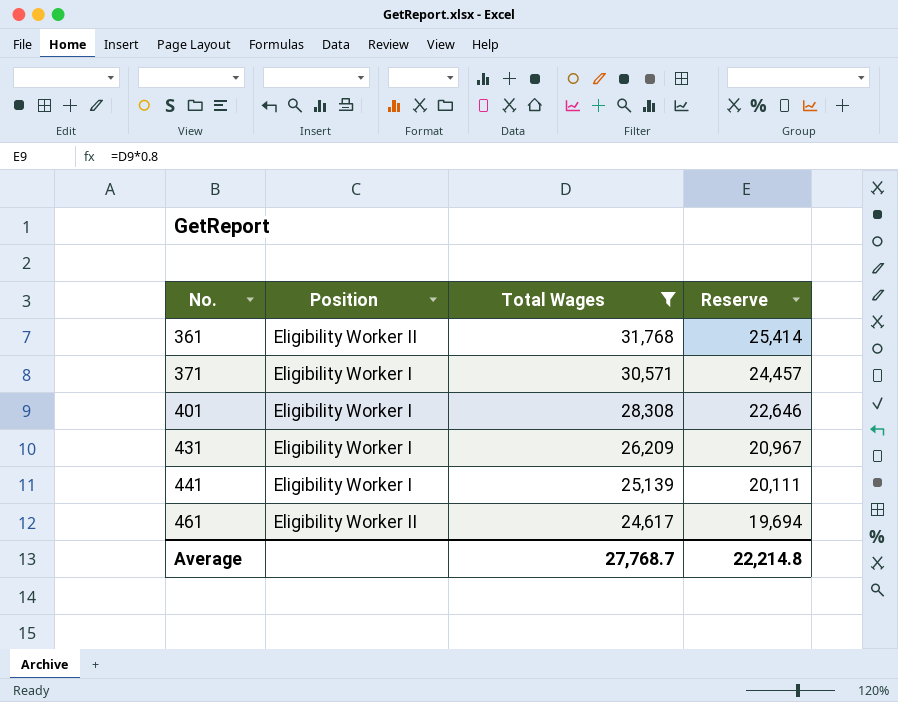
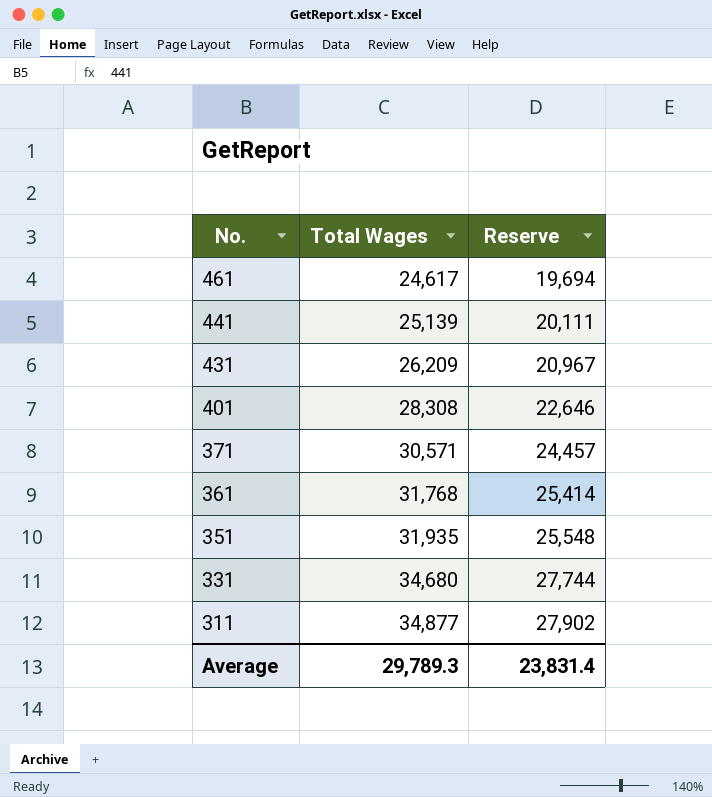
filter: Total Wages <= 31,768 -> none
row order: No. ascending -> No. descending
column Position | position: 2 -> none
Average | Total Wages: 27,768.7 -> 29,789.3
Average | Reserve: 22,214.8 -> 23,831.4

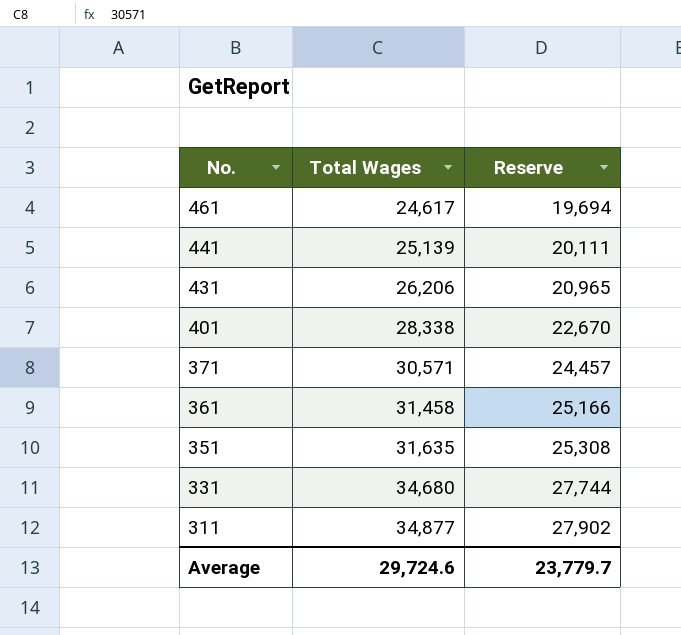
431 | Total Wages: 26,209 -> 26,206
431 | Reserve: 20,967 -> 20,965
401 | Total Wages: 28,308 -> 28,338
401 | Reserve: 22,646 -> 22,670
361 | Total Wages: 31,768 -> 31,458
361 | Reserve: 25,414 -> 25,166
351 | Total Wages: 31,935 -> 31,635
351 | Reserve: 25,548 -> 25,308
Average | Total Wages: 29,789.3 -> 29,724.6
Average | Reserve: 23,831.4 -> 23,779.7

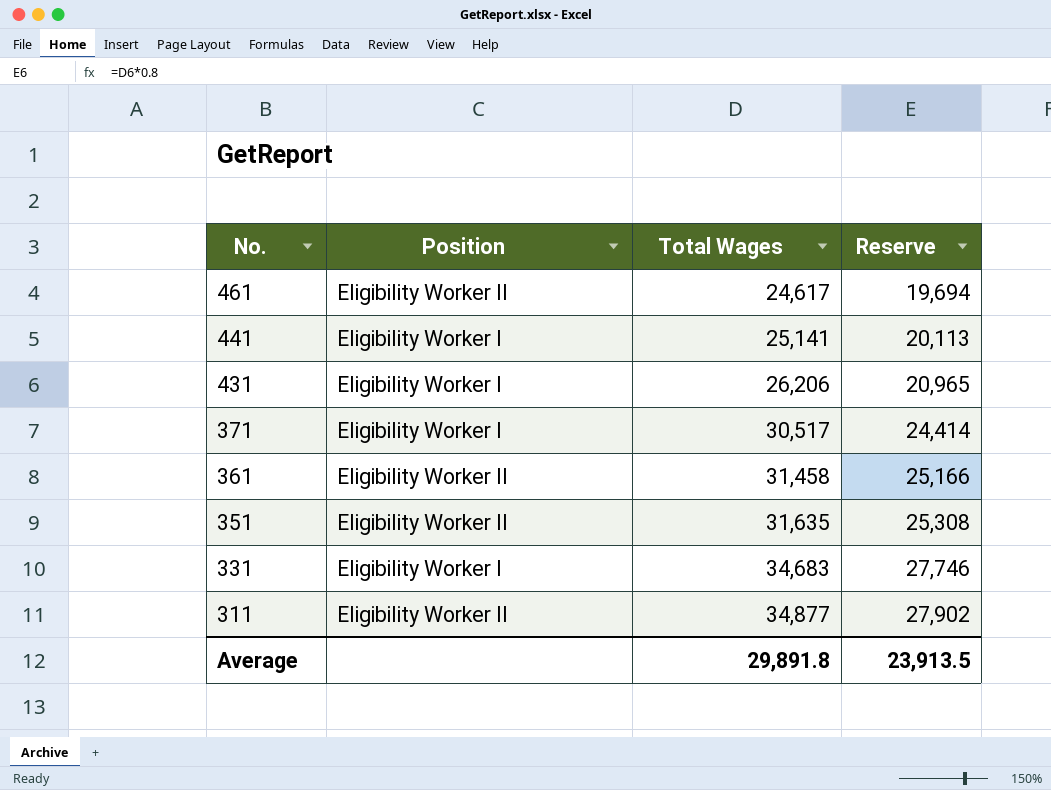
column Position | position: none -> 2
row 401: 28,338 | 22,670 -> none
441 | Total Wages: 25,139 -> 25,141
441 | Reserve: 20,111 -> 20,113
371 | Total Wages: 30,571 -> 30,517
371 | Reserve: 24,457 -> 24,414
331 | Total Wages: 34,680 -> 34,683
331 | Reserve: 27,744 -> 27,746
Average | Total Wages: 29,724.6 -> 29,891.8
Average | Reserve: 23,779.7 -> 23,913.5

